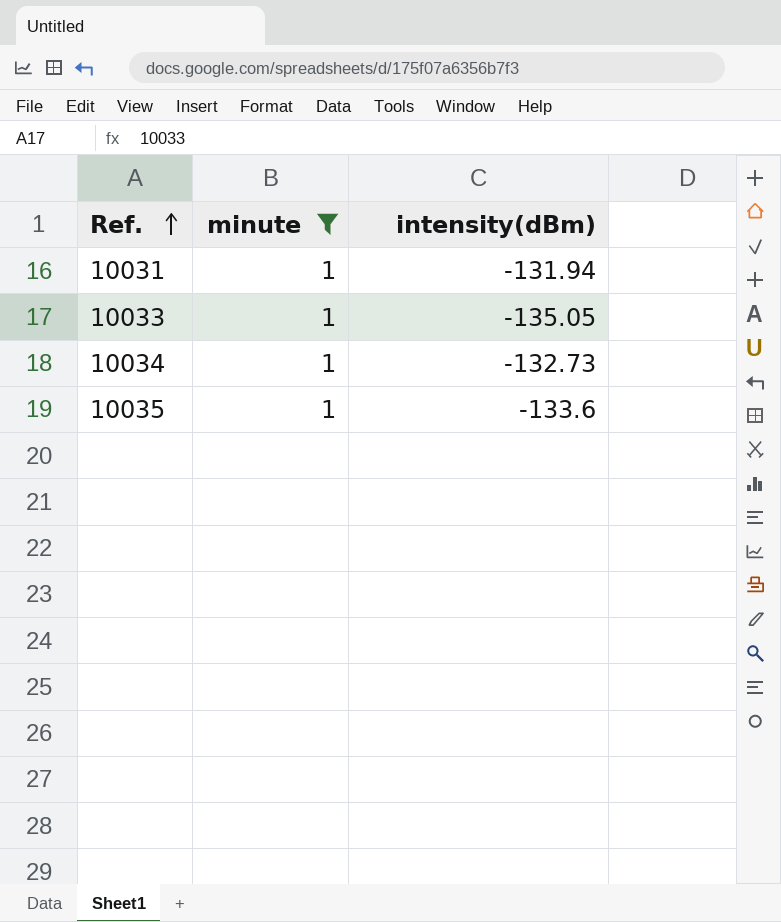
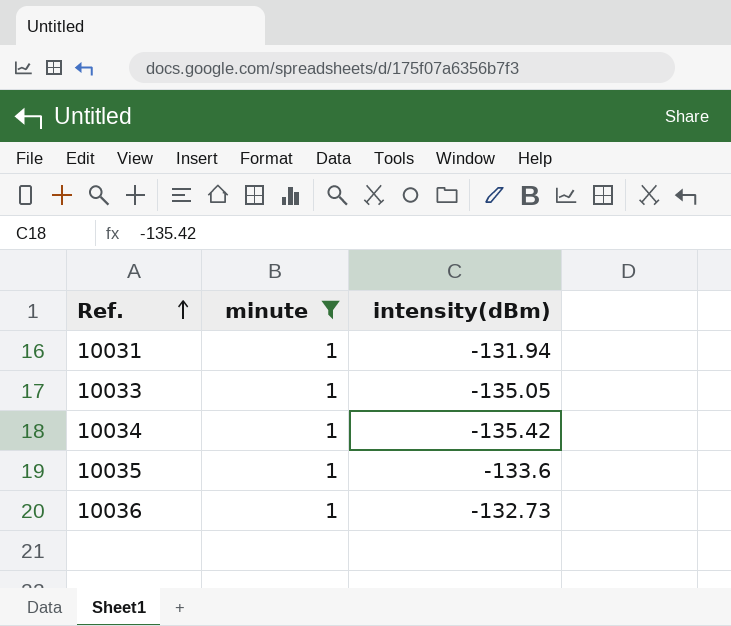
10034 | intensity(dBm): -132.73 -> -135.42
row 10036: none -> 1 | -132.73

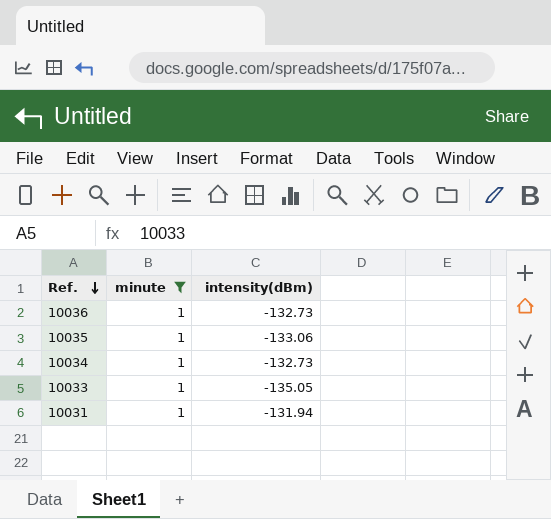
row order: Ref. ascending -> Ref. descending
10035 | intensity(dBm): -133.6 -> -133.06
10034 | intensity(dBm): -135.42 -> -132.73

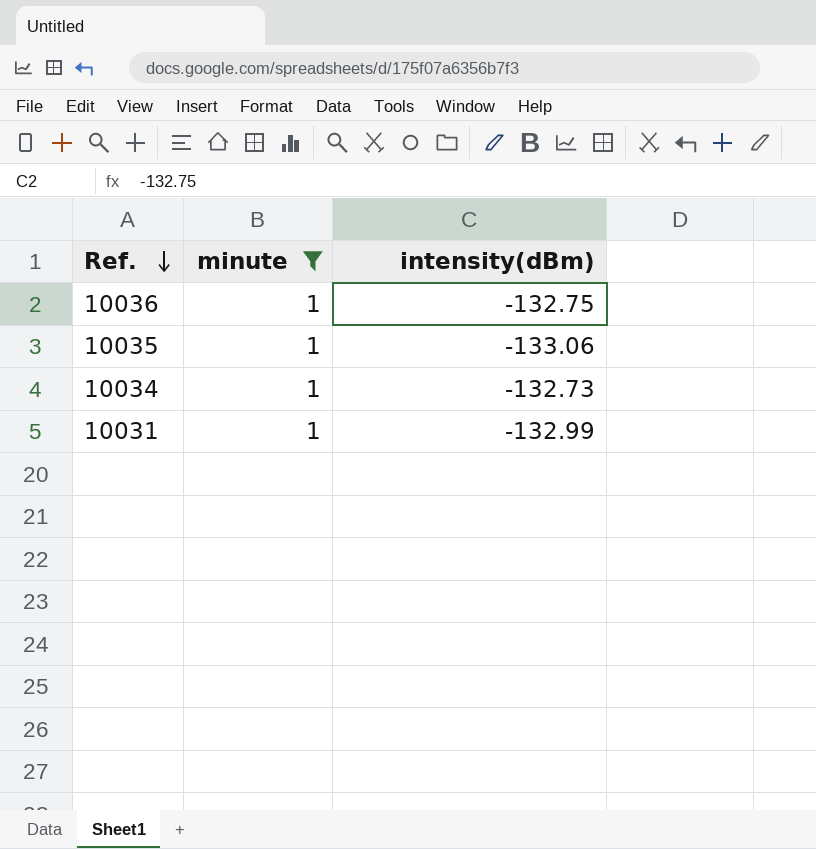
row 10033: 1 | -135.05 -> none
10036 | intensity(dBm): -132.73 -> -132.75
10031 | intensity(dBm): -131.94 -> -132.99

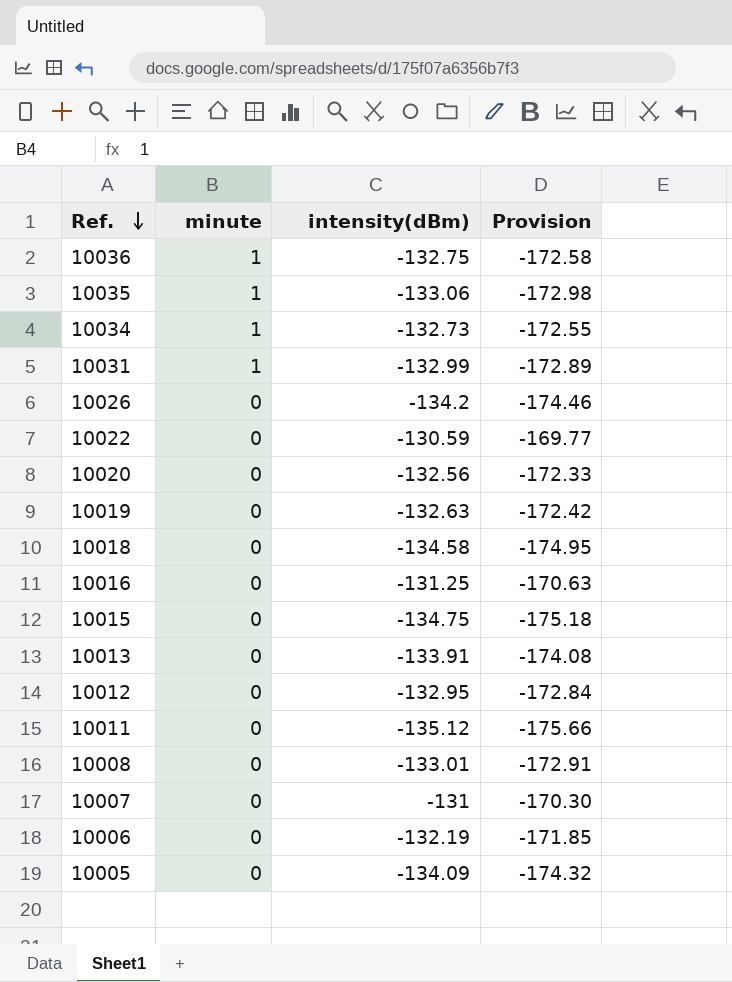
filter: minute = 1 -> none
column Provision | formula: none -> [intensity(dBm)] * 1.3

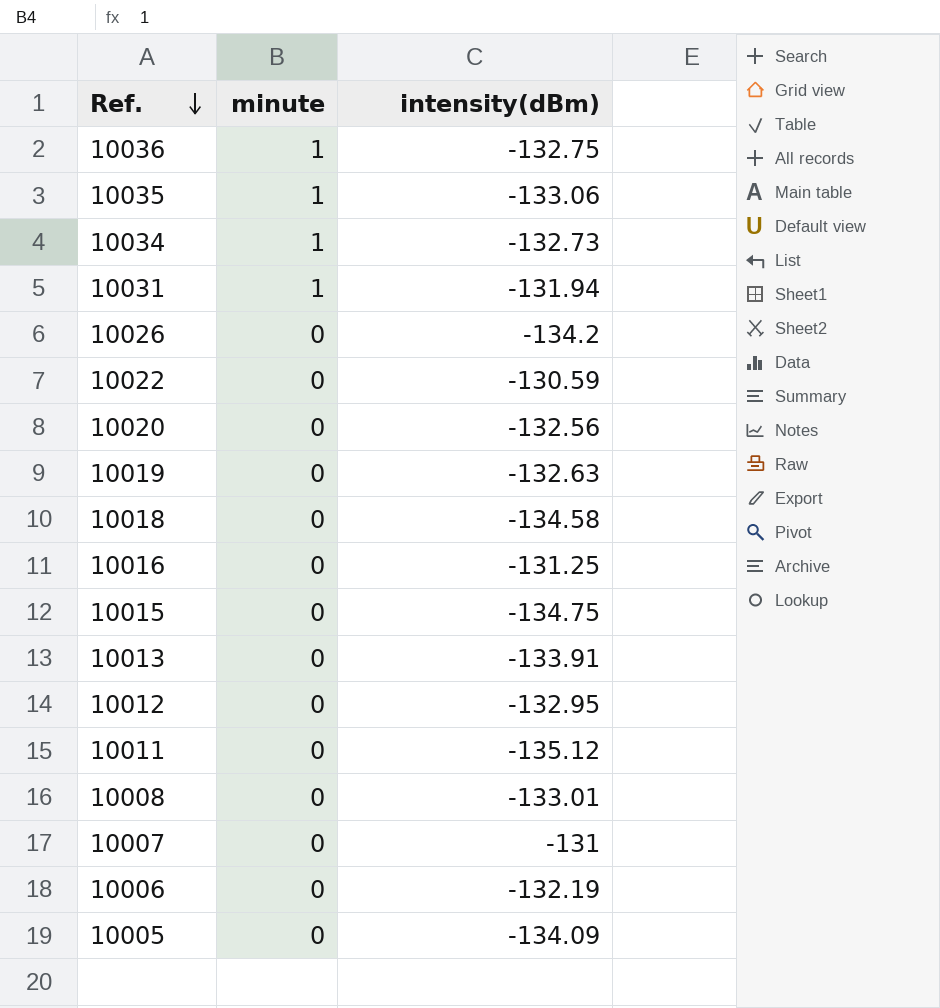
column Provision | formula: [intensity(dBm)] * 1.3 -> none
10031 | intensity(dBm): -132.99 -> -131.94

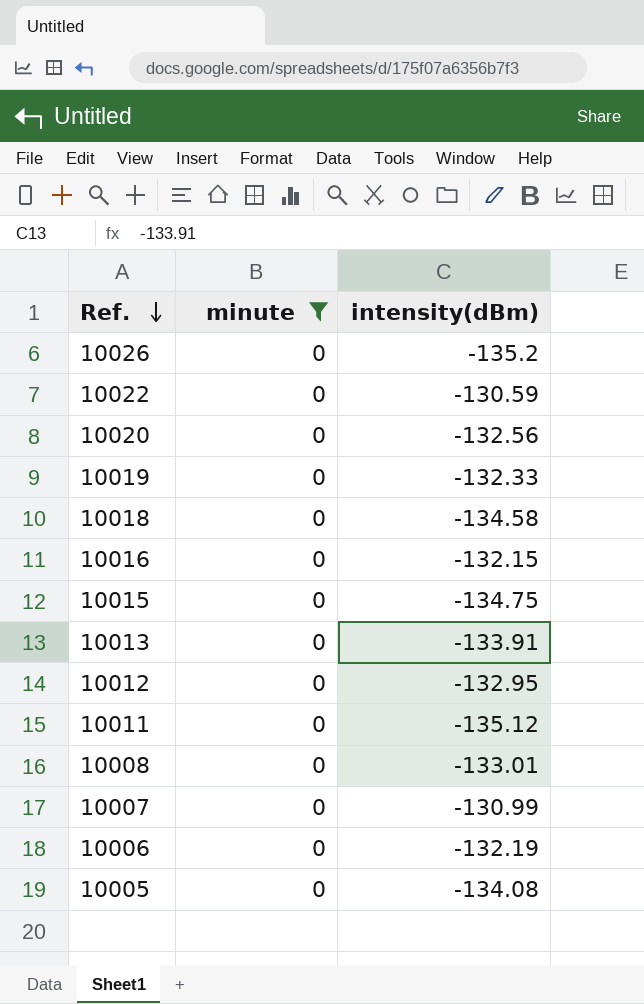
filter: none -> minute = 0
10026 | intensity(dBm): -134.2 -> -135.2
10019 | intensity(dBm): -132.63 -> -132.33
10016 | intensity(dBm): -131.25 -> -132.15
10007 | intensity(dBm): -131 -> -130.99
10005 | intensity(dBm): -134.09 -> -134.08

